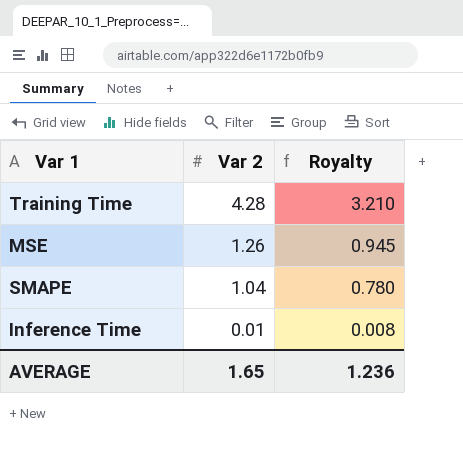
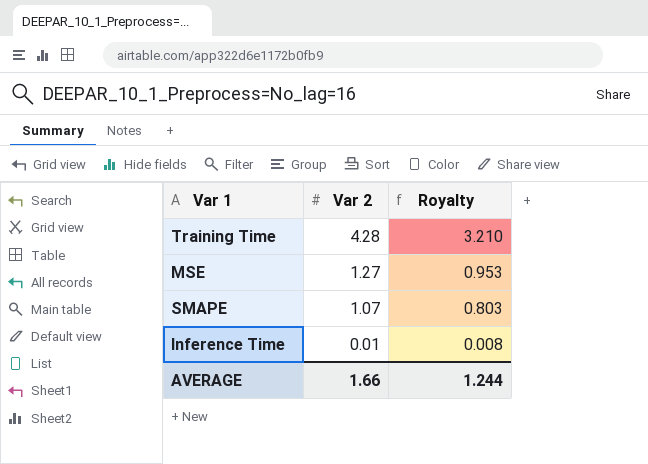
MSE | Var 2: 1.26 -> 1.27
MSE | Royalty: 0.945 -> 0.953
SMAPE | Var 2: 1.04 -> 1.07
SMAPE | Royalty: 0.780 -> 0.803
AVERAGE | Var 2: 1.65 -> 1.66
AVERAGE | Royalty: 1.236 -> 1.244

